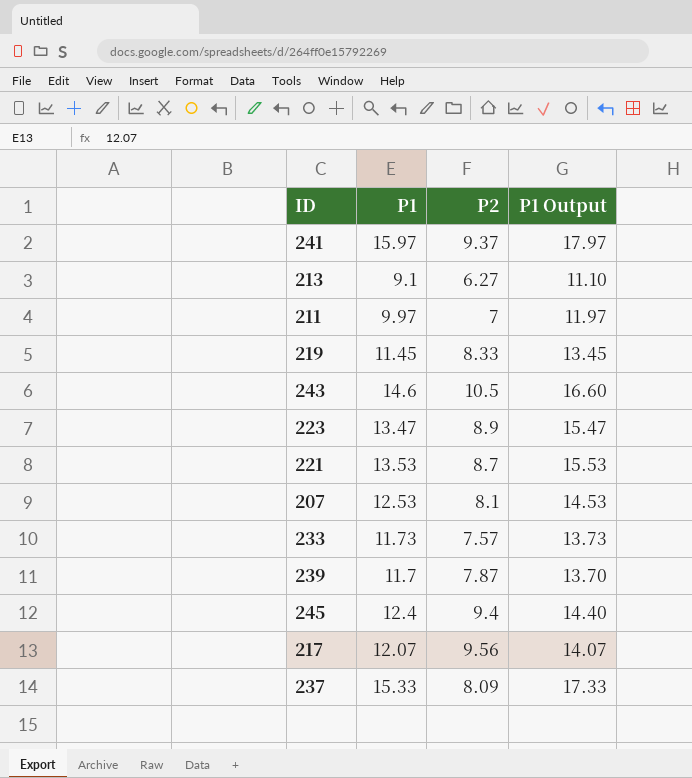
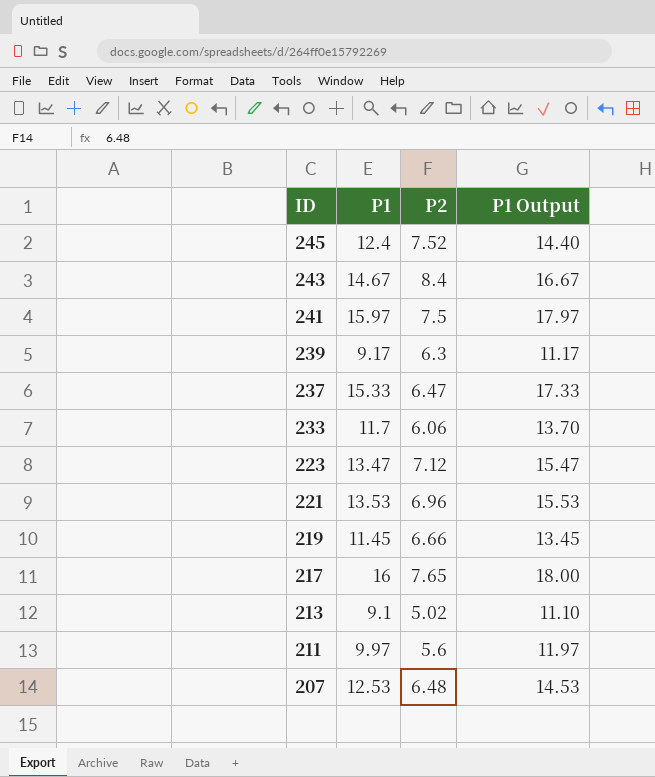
row order: none -> ID descending
245 | P2: 9.4 -> 7.52
243 | P1: 14.6 -> 14.67
243 | P2: 10.5 -> 8.4
243 | P1 Output: 16.60 -> 16.67
241 | P2: 9.37 -> 7.5
239 | P1: 11.7 -> 9.17
239 | P2: 7.87 -> 6.3
239 | P1 Output: 13.70 -> 11.17
237 | P2: 8.09 -> 6.47
233 | P1: 11.73 -> 11.7
233 | P2: 7.57 -> 6.06
233 | P1 Output: 13.73 -> 13.70
223 | P2: 8.9 -> 7.12
221 | P2: 8.7 -> 6.96
219 | P2: 8.33 -> 6.66
217 | P1: 12.07 -> 16
217 | P2: 9.56 -> 7.65
217 | P1 Output: 14.07 -> 18.00
213 | P2: 6.27 -> 5.02
211 | P2: 7 -> 5.6
207 | P2: 8.1 -> 6.48

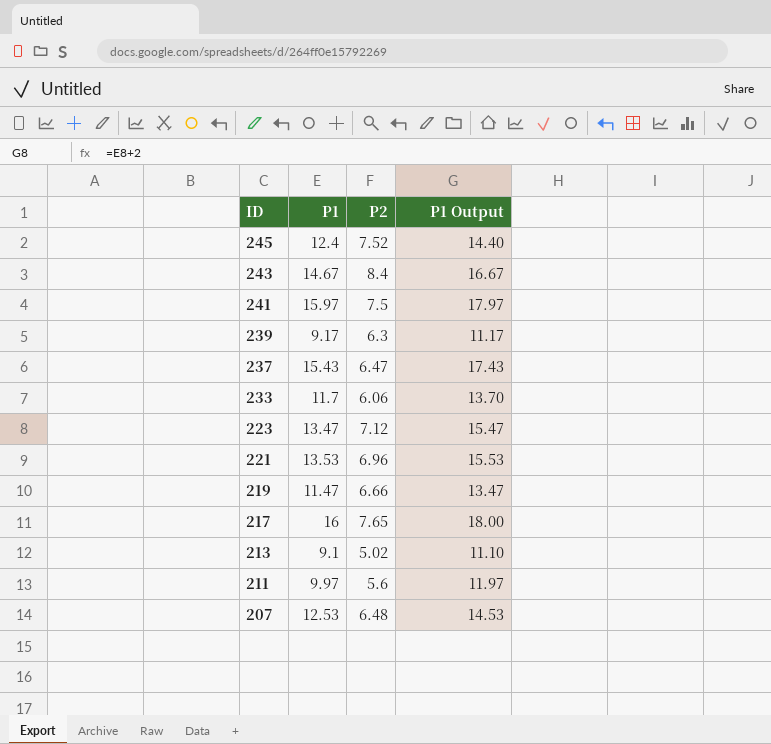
237 | P1: 15.33 -> 15.43
237 | P1 Output: 17.33 -> 17.43
219 | P1: 11.45 -> 11.47
219 | P1 Output: 13.45 -> 13.47

